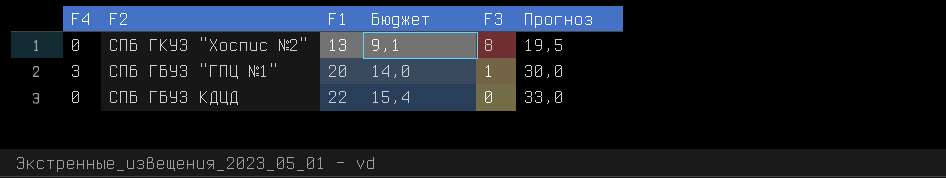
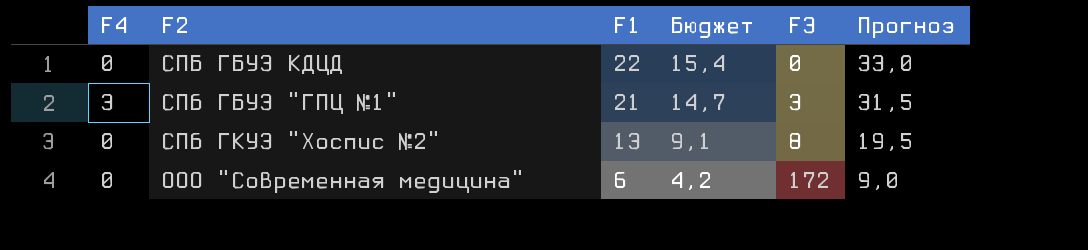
row order: F1 ascending -> F1 descending
СПб ГБУЗ "ГПЦ №1" | F1: 20 -> 21
СПб ГБУЗ "ГПЦ №1" | Бюджет: 14,0 -> 14,7
СПб ГБУЗ "ГПЦ №1" | F3: 1 -> 3
СПб ГБУЗ "ГПЦ №1" | Прогноз: 30,0 -> 31,5
row ООО "Современная медицина": none -> 0 | 6 | 4,2 | 172 | 9,0

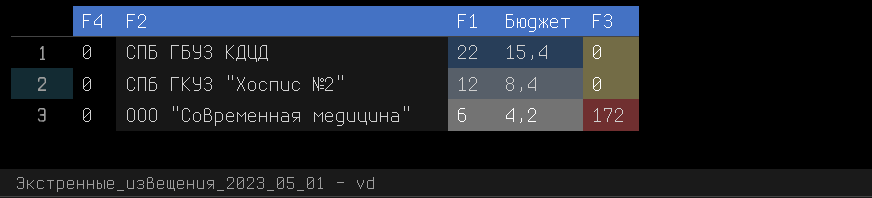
column Прогноз | formula: [F1] * 1,5 -> none
row СПб ГБУЗ "ГПЦ №1": 3 | 21 | 14,7 | 3 | 31,5 -> none
СПб ГКУЗ "Хоспис №2" | F1: 13 -> 12
СПб ГКУЗ "Хоспис №2" | Бюджет: 9,1 -> 8,4
СПб ГКУЗ "Хоспис №2" | F3: 8 -> 0

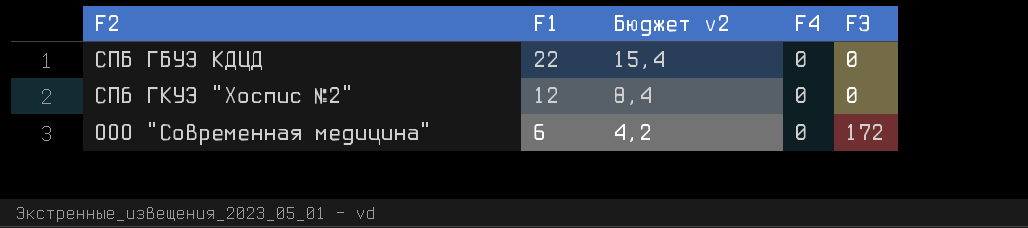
column name: Бюджет -> Бюджет v2
column F4 | position: 1 -> 4

